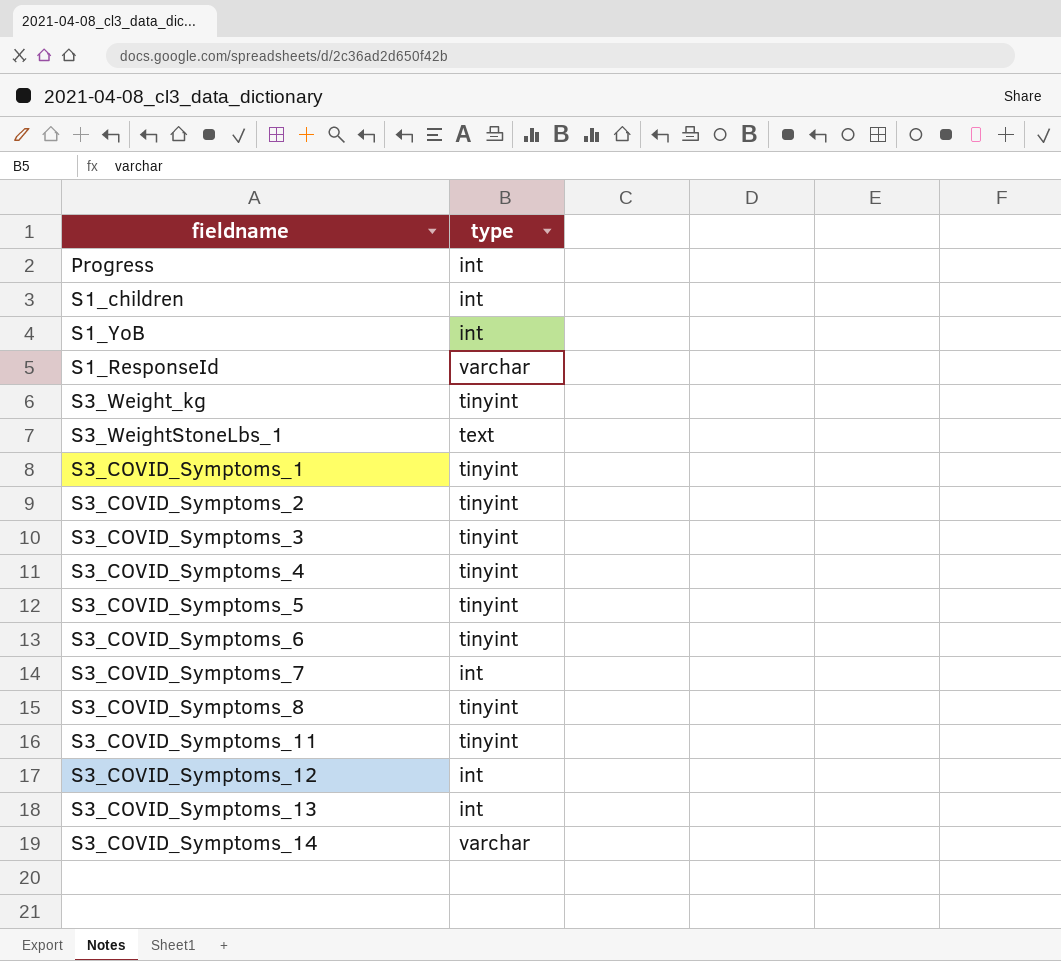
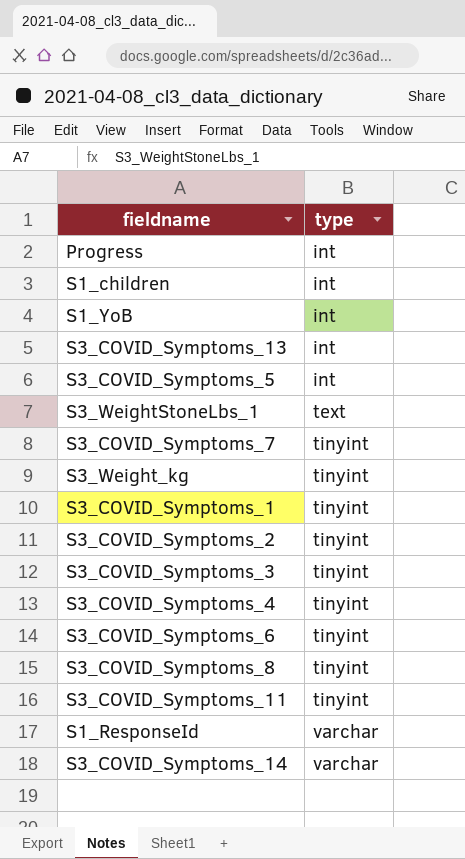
row order: none -> type ascending
row S3_COVID_Symptoms_12: int -> none
S3_COVID_Symptoms_5 | type: tinyint -> int
S3_COVID_Symptoms_7 | type: int -> tinyint

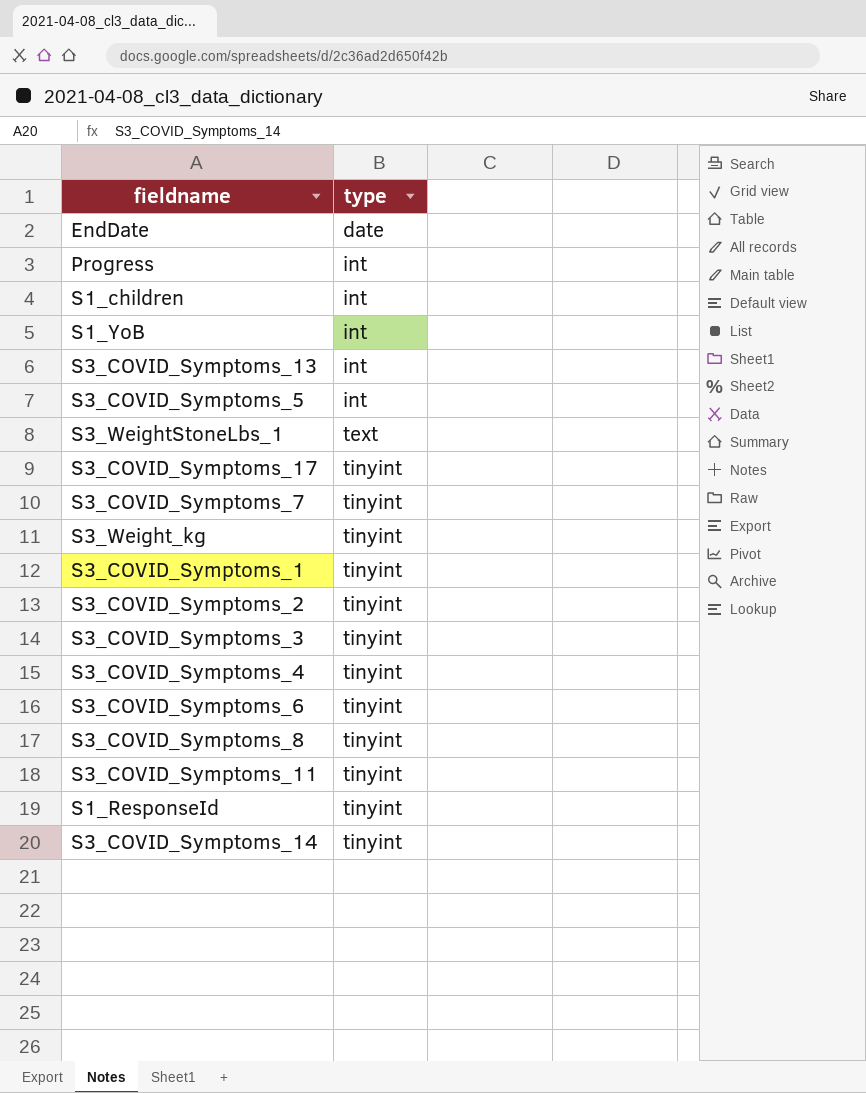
row EndDate: none -> date
row S3_COVID_Symptoms_17: none -> tinyint
S1_ResponseId | type: varchar -> tinyint
S3_COVID_Symptoms_14 | type: varchar -> tinyint

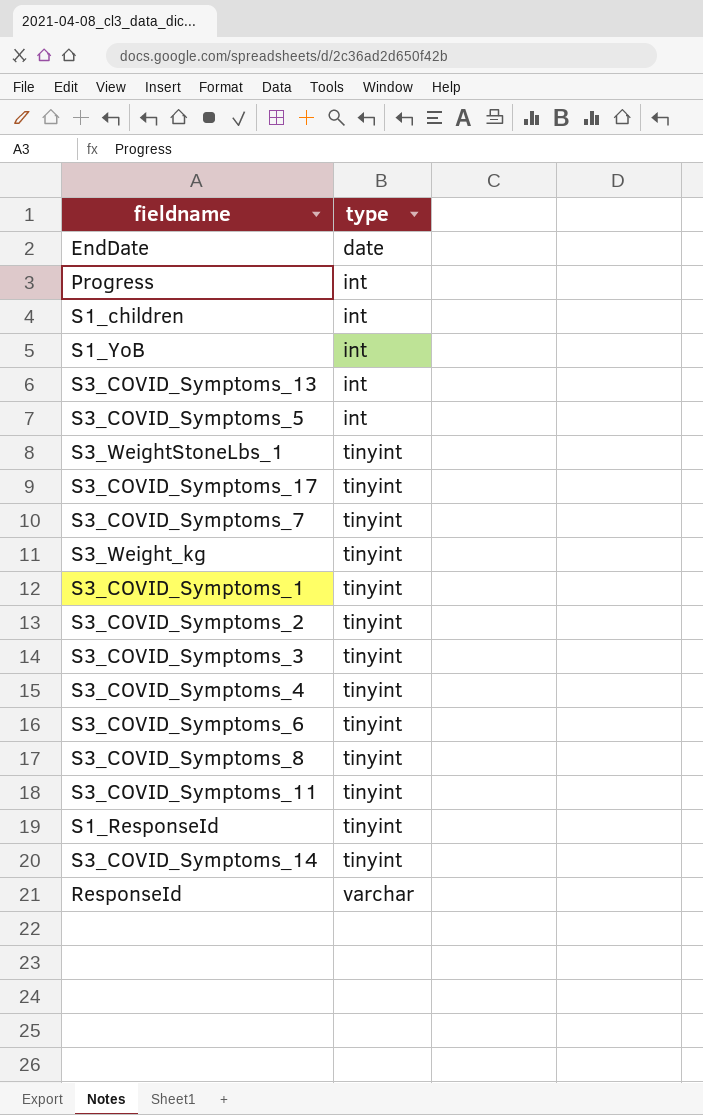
S3_WeightStoneLbs_1 | type: text -> tinyint
row ResponseId: none -> varchar

